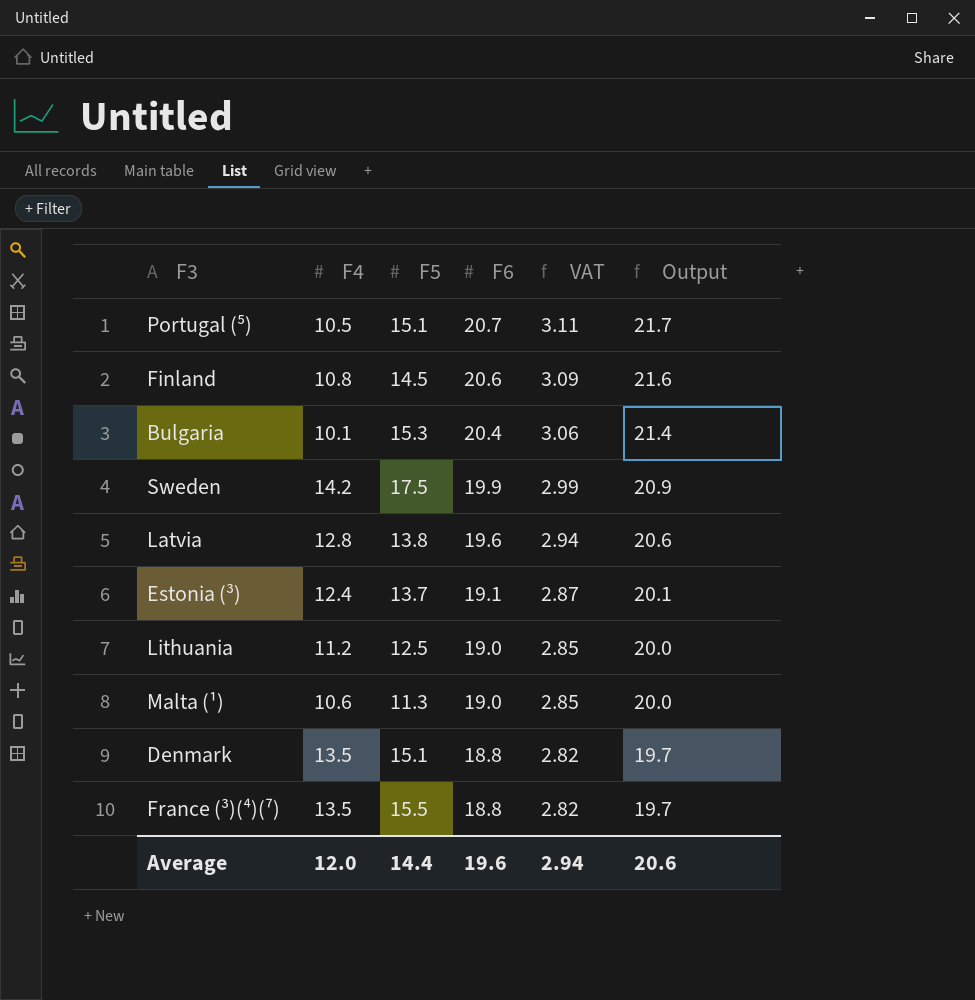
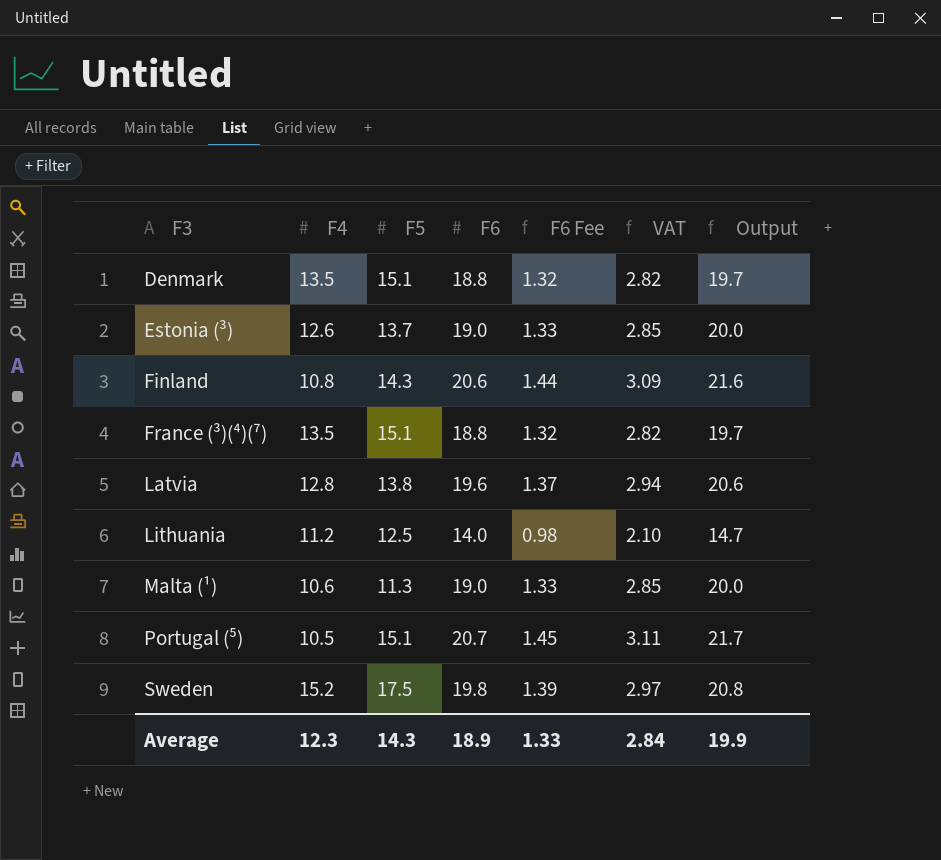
row order: F6 descending -> F3 ascending
column F6 Fee | formula: none -> [F6] * 0.07
row Bulgaria: 10.1 | 15.3 | 20.4 | 3.06 | 21.4 -> none
Estonia (³) | F4: 12.4 -> 12.6
Estonia (³) | F6: 19.1 -> 19.0
Estonia (³) | VAT: 2.87 -> 2.85
Estonia (³) | Output: 20.1 -> 20.0
Finland | F5: 14.5 -> 14.3
France (³)(⁴)(⁷) | F5: 15.5 -> 15.1
Lithuania | F6: 19.0 -> 14.0
Lithuania | VAT: 2.85 -> 2.10
Lithuania | Output: 20.0 -> 14.7
Sweden | F4: 14.2 -> 15.2
Sweden | F6: 19.9 -> 19.8
Sweden | VAT: 2.99 -> 2.97
Sweden | Output: 20.9 -> 20.8
Average | F4: 12.0 -> 12.3
Average | F5: 14.4 -> 14.3
Average | F6: 19.6 -> 18.9
Average | VAT: 2.94 -> 2.84
Average | Output: 20.6 -> 19.9

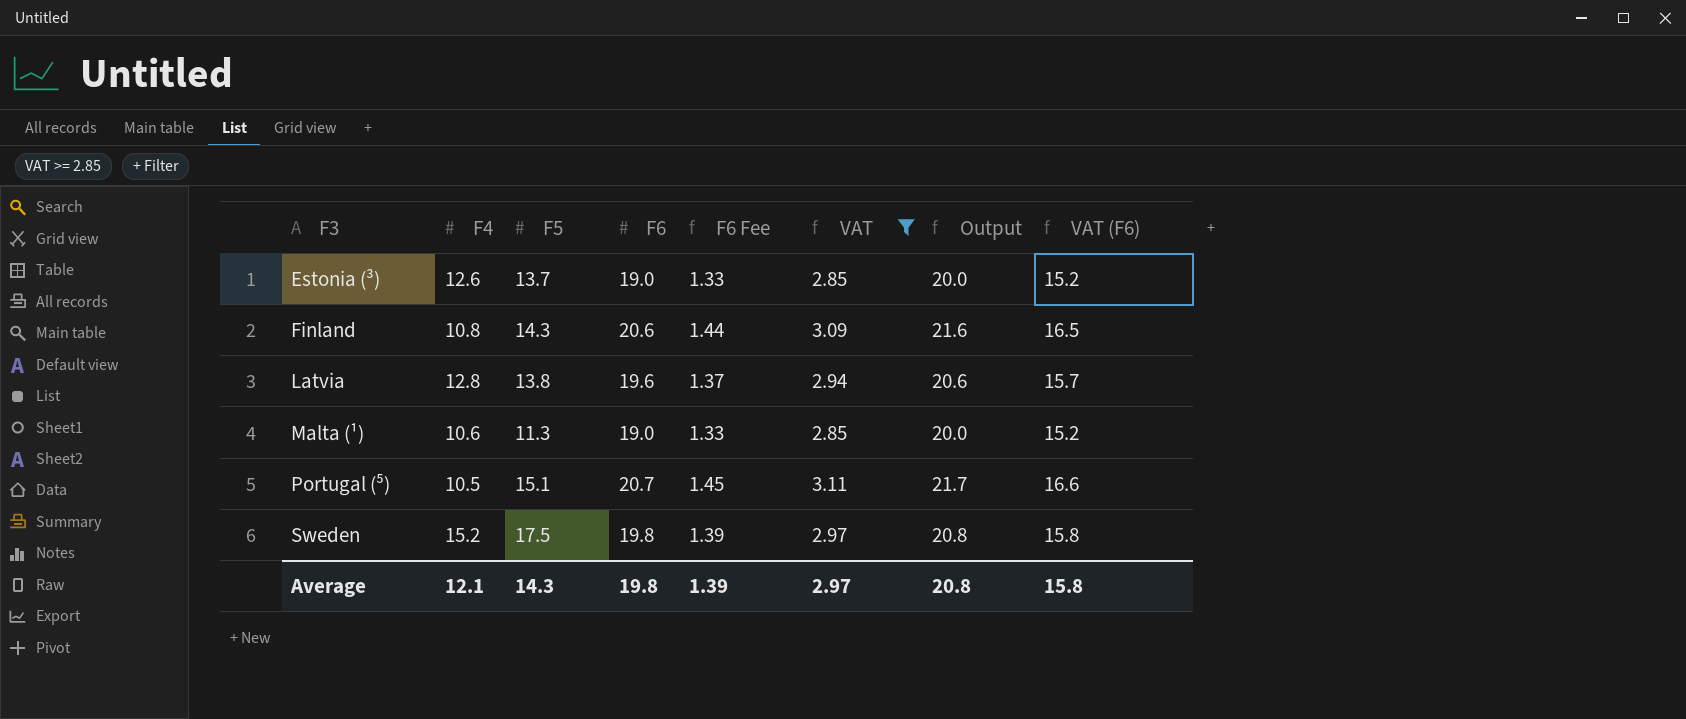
filter: none -> VAT >= 2.85
column VAT (F6) | formula: none -> [F6] * 0.8
Average | F4: 12.3 -> 12.1
Average | F6: 18.9 -> 19.8
Average | F6 Fee: 1.33 -> 1.39
Average | VAT: 2.84 -> 2.97
Average | Output: 19.9 -> 20.8

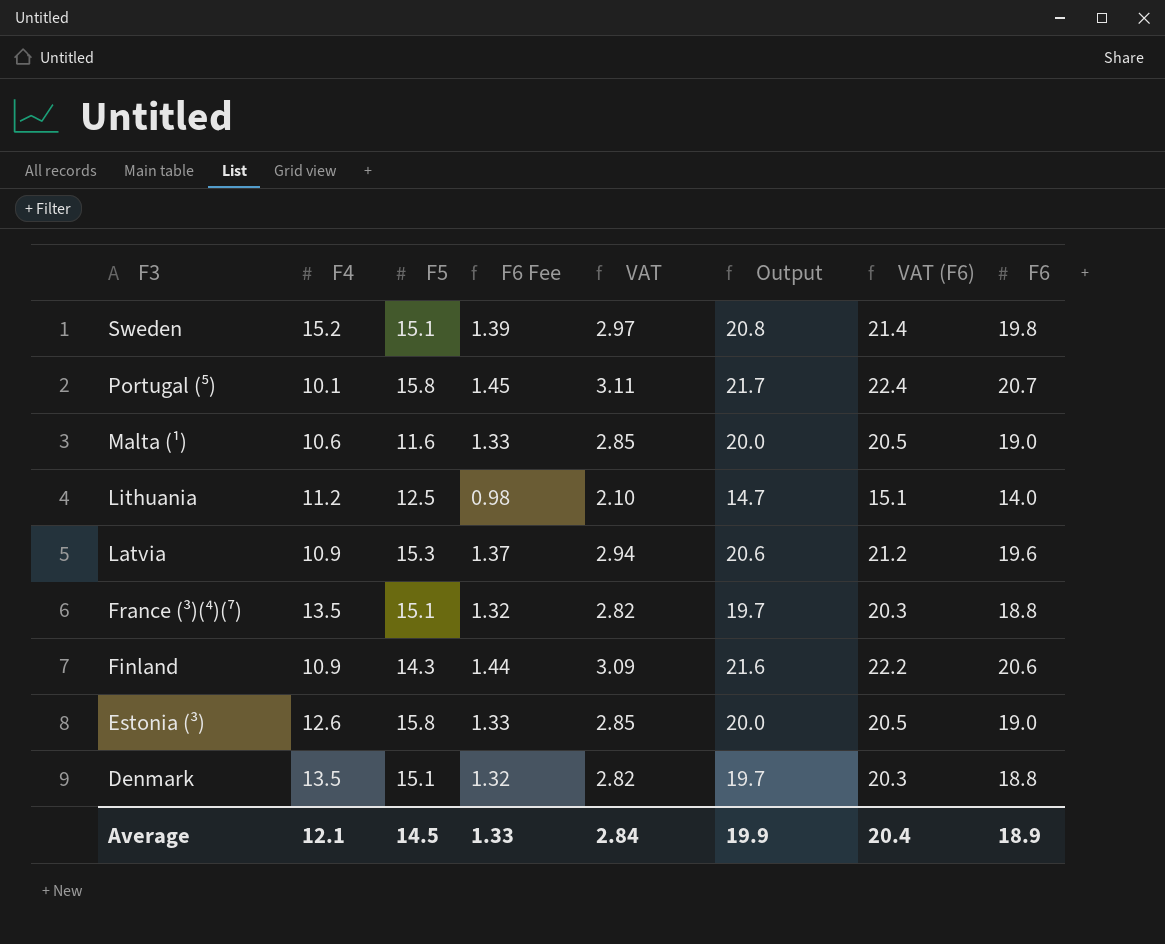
filter: VAT >= 2.85 -> none
row order: F3 ascending -> F3 descending
column VAT (F6) | formula: [F6] * 0.8 -> [F6] * 1.08
column F6 | position: 4 -> 8
Sweden | F5: 17.5 -> 15.1
Portugal (⁵) | F4: 10.5 -> 10.1
Portugal (⁵) | F5: 15.1 -> 15.8
Malta (¹) | F5: 11.3 -> 11.6
Latvia | F4: 12.8 -> 10.9
Latvia | F5: 13.8 -> 15.3
Finland | F4: 10.8 -> 10.9
Estonia (³) | F5: 13.7 -> 15.8
Average | F5: 14.3 -> 14.5
Average | F6 Fee: 1.39 -> 1.33
Average | VAT: 2.97 -> 2.84
Average | Output: 20.8 -> 19.9
Average | VAT (F6): 15.8 -> 20.4
Average | F6: 19.8 -> 18.9

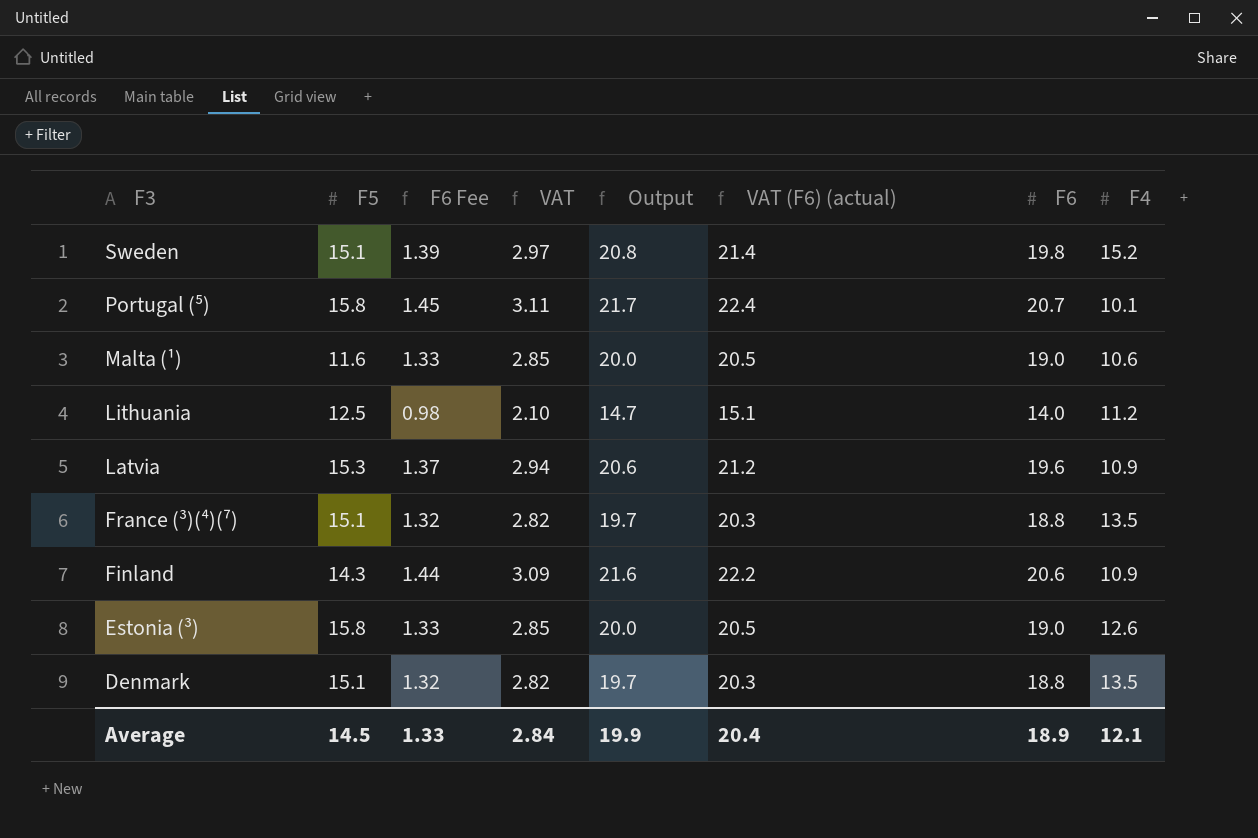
column name: VAT (F6) -> VAT (F6) (actual)
column F4 | position: 2 -> 8

